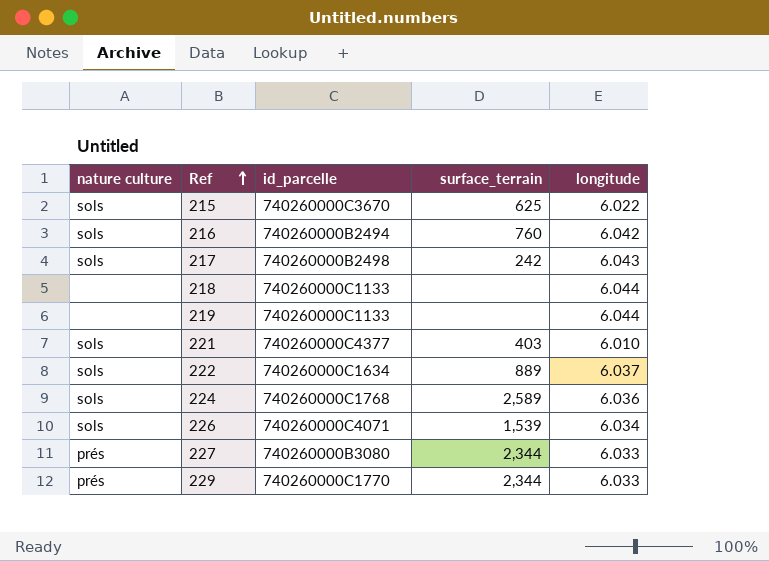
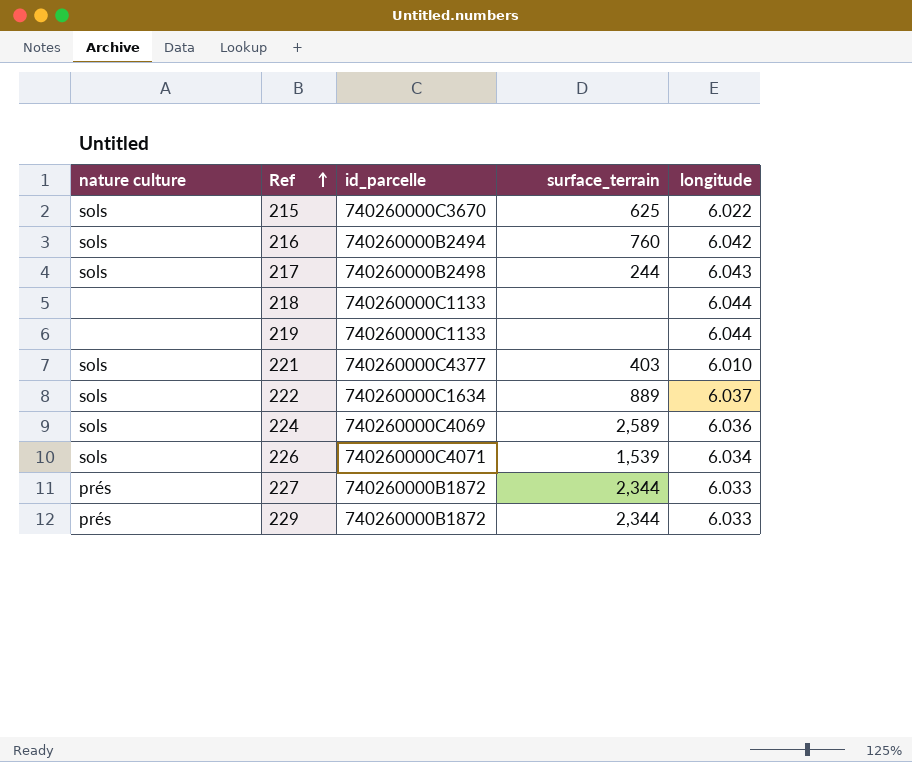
217 | surface_terrain: 242 -> 244
224 | id_parcelle: 740260000C1768 -> 740260000C4069
227 | id_parcelle: 740260000B3080 -> 740260000B1872
229 | id_parcelle: 740260000C1770 -> 740260000B1872

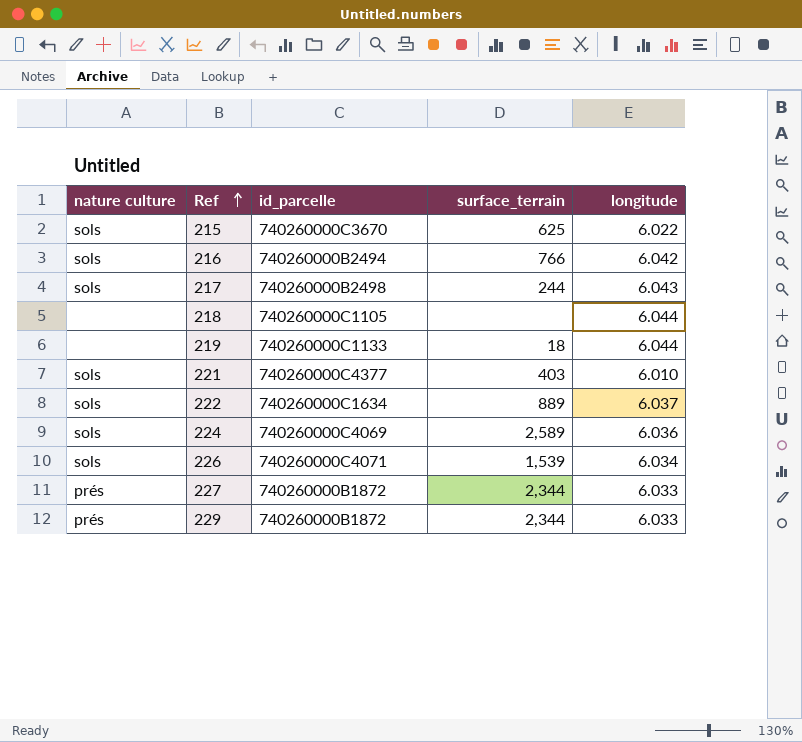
216 | surface_terrain: 760 -> 766
218 | id_parcelle: 740260000C1133 -> 740260000C1105
219 | surface_terrain: none -> 18

